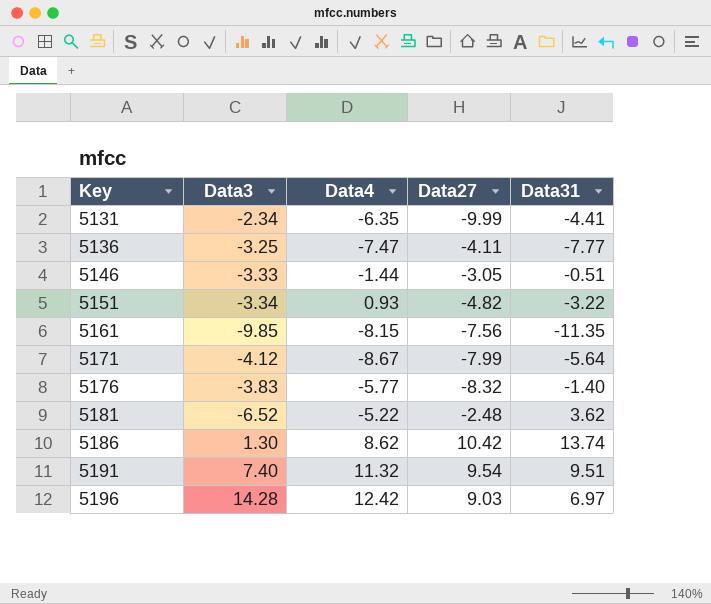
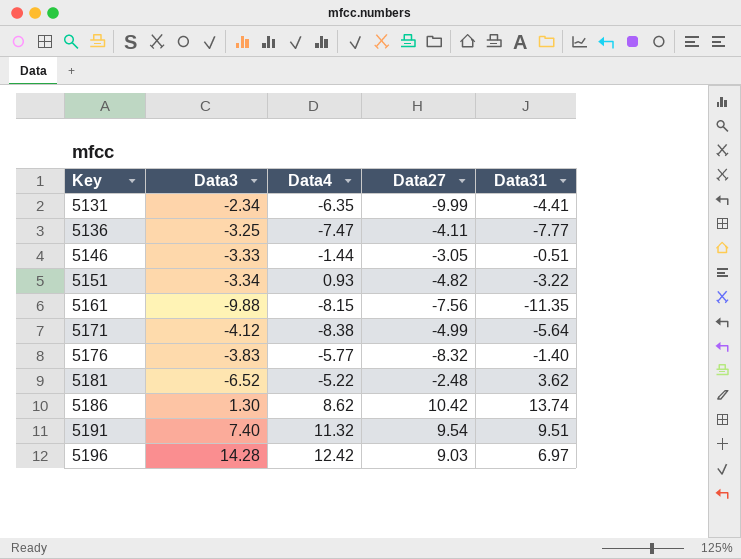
5161 | Data3: -9.85 -> -9.88
5171 | Data4: -8.67 -> -8.38
5171 | Data27: -7.99 -> -4.99

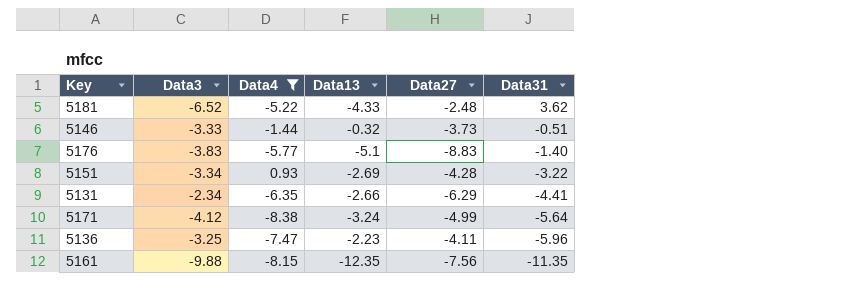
filter: none -> Data4 <= 0.93
row order: Key ascending -> Data31 descending
column Data13 | position: none -> 4
5146 | Data27: -3.05 -> -3.73
5176 | Data27: -8.32 -> -8.83
5151 | Data27: -4.82 -> -4.28
5131 | Data27: -9.99 -> -6.29
5136 | Data31: -7.77 -> -5.96

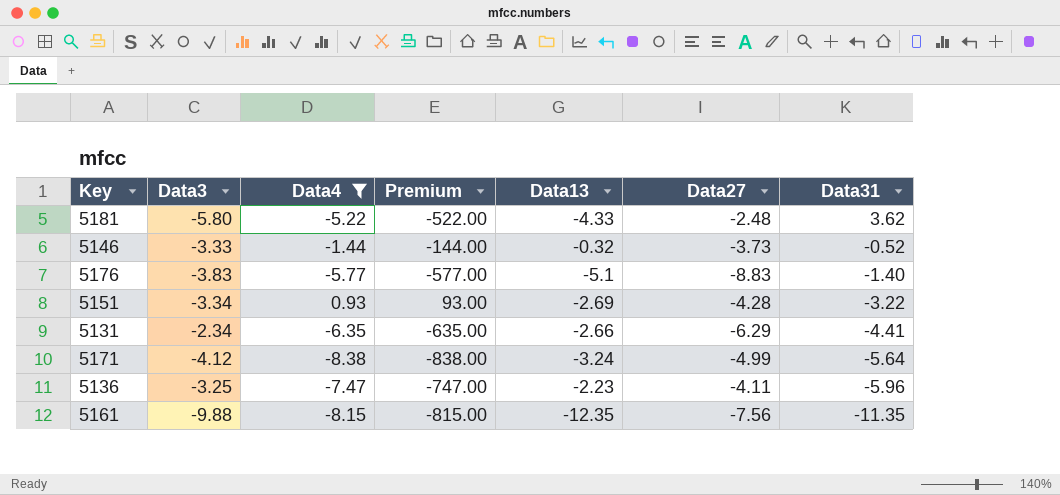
column Premium | formula: none -> [Data4] * 100
5181 | Data3: -6.52 -> -5.80
5146 | Data31: -0.51 -> -0.52

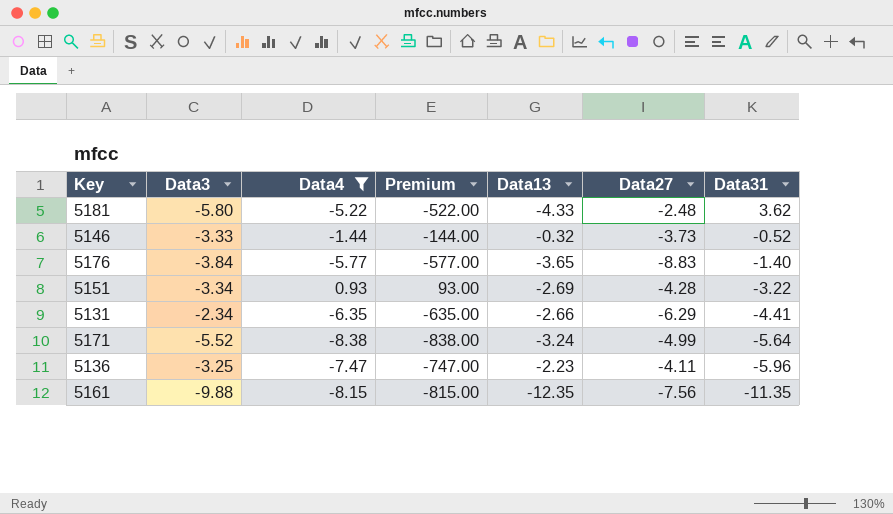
5176 | Data3: -3.83 -> -3.84
5176 | Data13: -5.1 -> -3.65
5171 | Data3: -4.12 -> -5.52

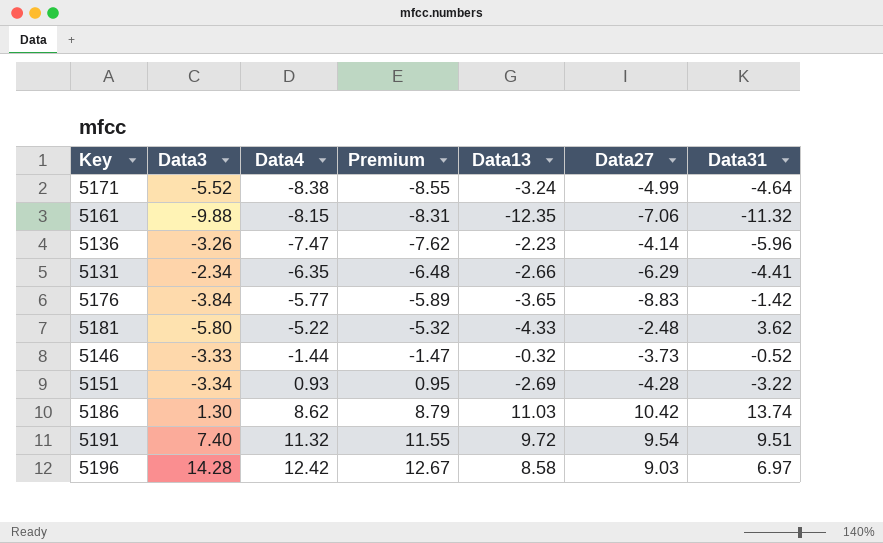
filter: Data4 <= 0.93 -> none
row order: Data31 descending -> Data4 ascending
column Premium | formula: [Data4] * 100 -> [Data4] * 1.02
5171 | Data31: -5.64 -> -4.64
5161 | Data27: -7.56 -> -7.06
5161 | Data31: -11.35 -> -11.32
5136 | Data3: -3.25 -> -3.26
5136 | Data27: -4.11 -> -4.14
5176 | Data31: -1.40 -> -1.42

